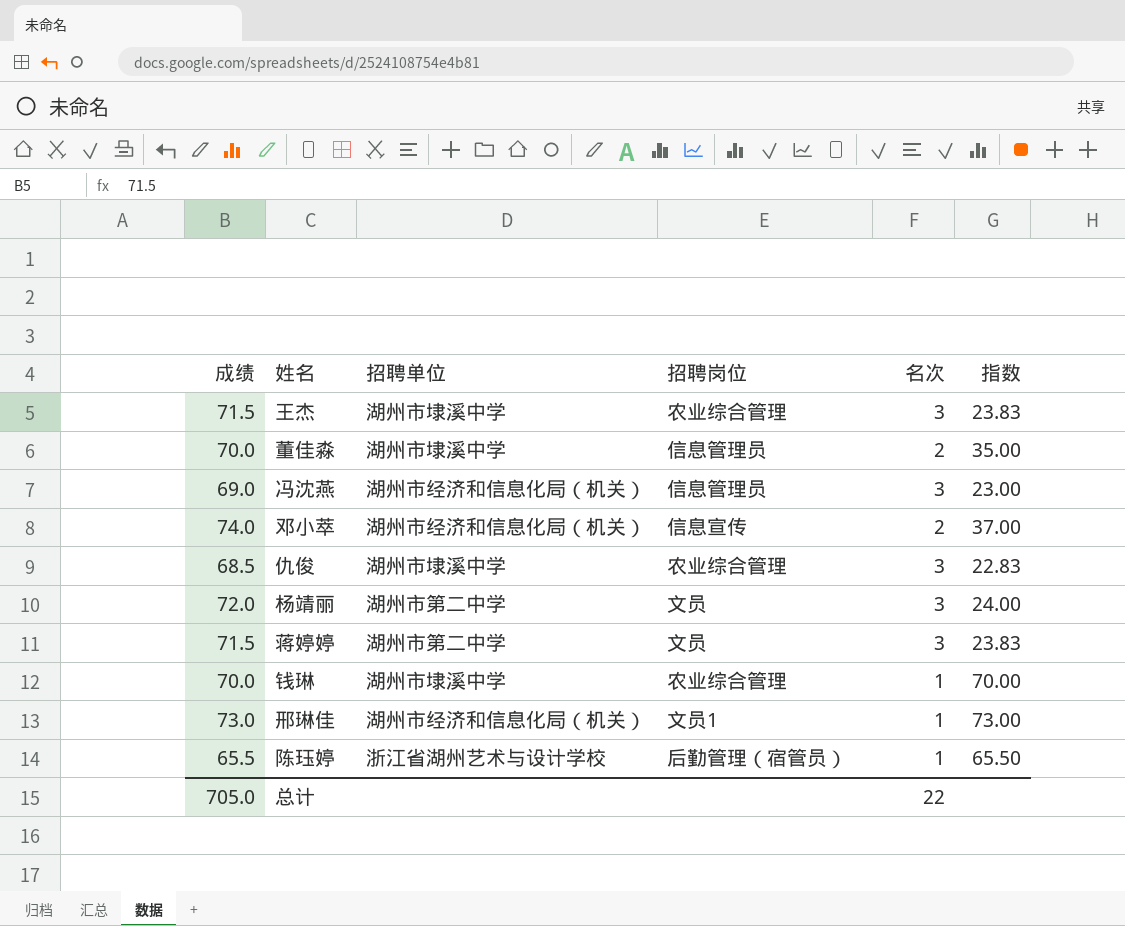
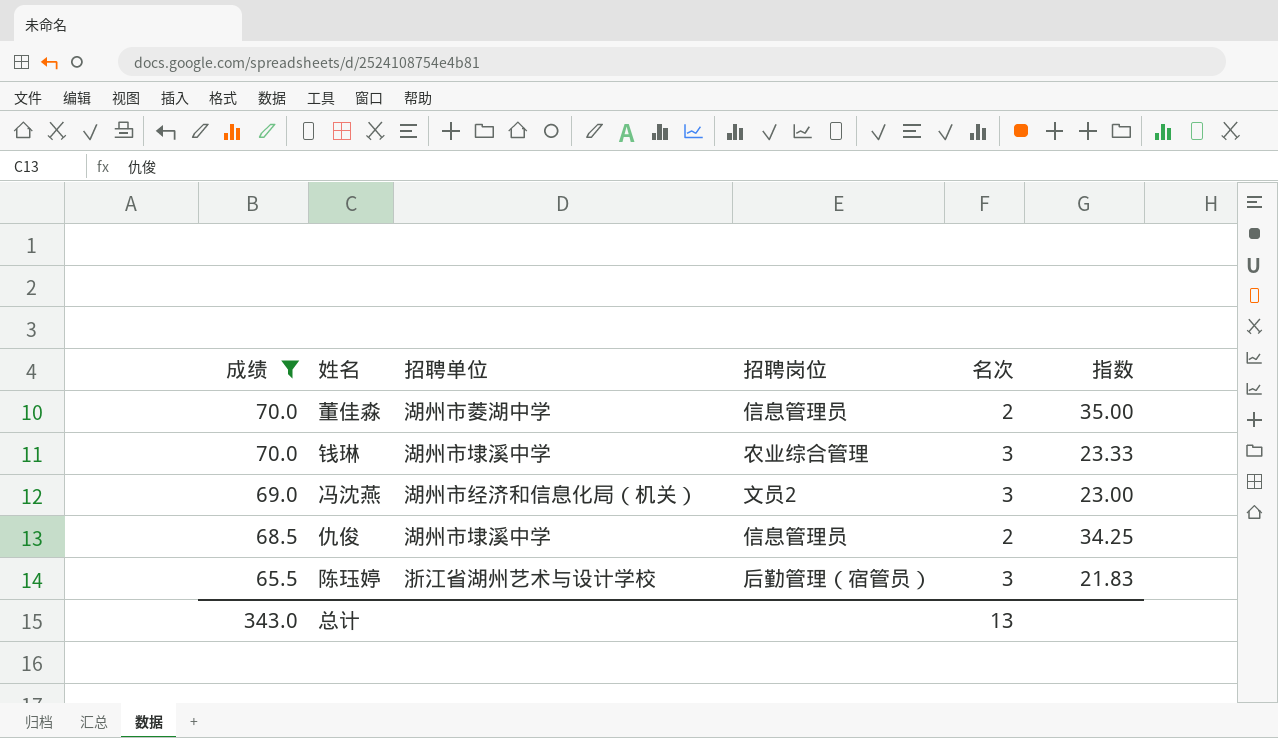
filter: none -> 成绩 <= 70.0
row order: none -> 成绩 descending
董佳淼 | 招聘单位: 湖州市埭溪中学 -> 湖州市菱湖中学
钱琳 | 名次: 1 -> 3
钱琳 | 指数: 70.00 -> 23.33
冯沈燕 | 招聘岗位: 信息管理员 -> 文员2
仇俊 | 招聘岗位: 农业综合管理 -> 信息管理员
仇俊 | 名次: 3 -> 2
仇俊 | 指数: 22.83 -> 34.25
陈珏婷 | 名次: 1 -> 3
陈珏婷 | 指数: 65.50 -> 21.83
总计 | 成绩: 705.0 -> 343.0
总计 | 名次: 22 -> 13

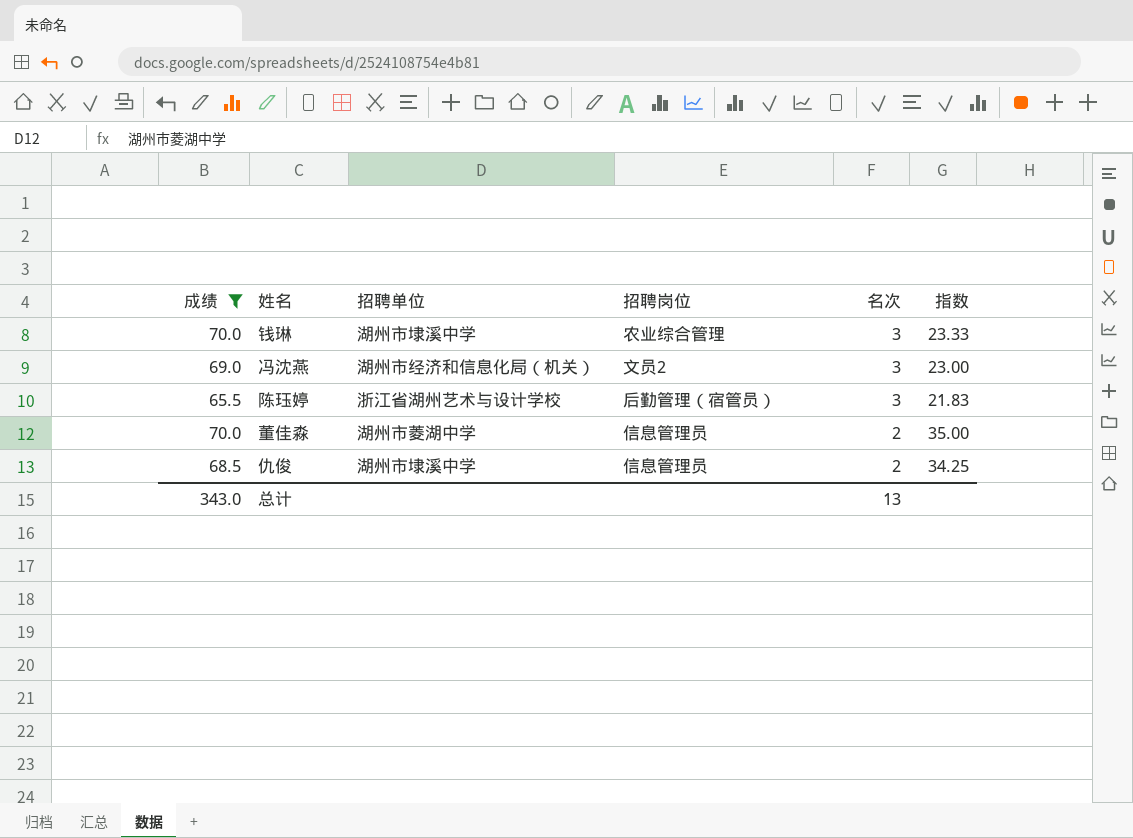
row order: 成绩 descending -> 名次 descending

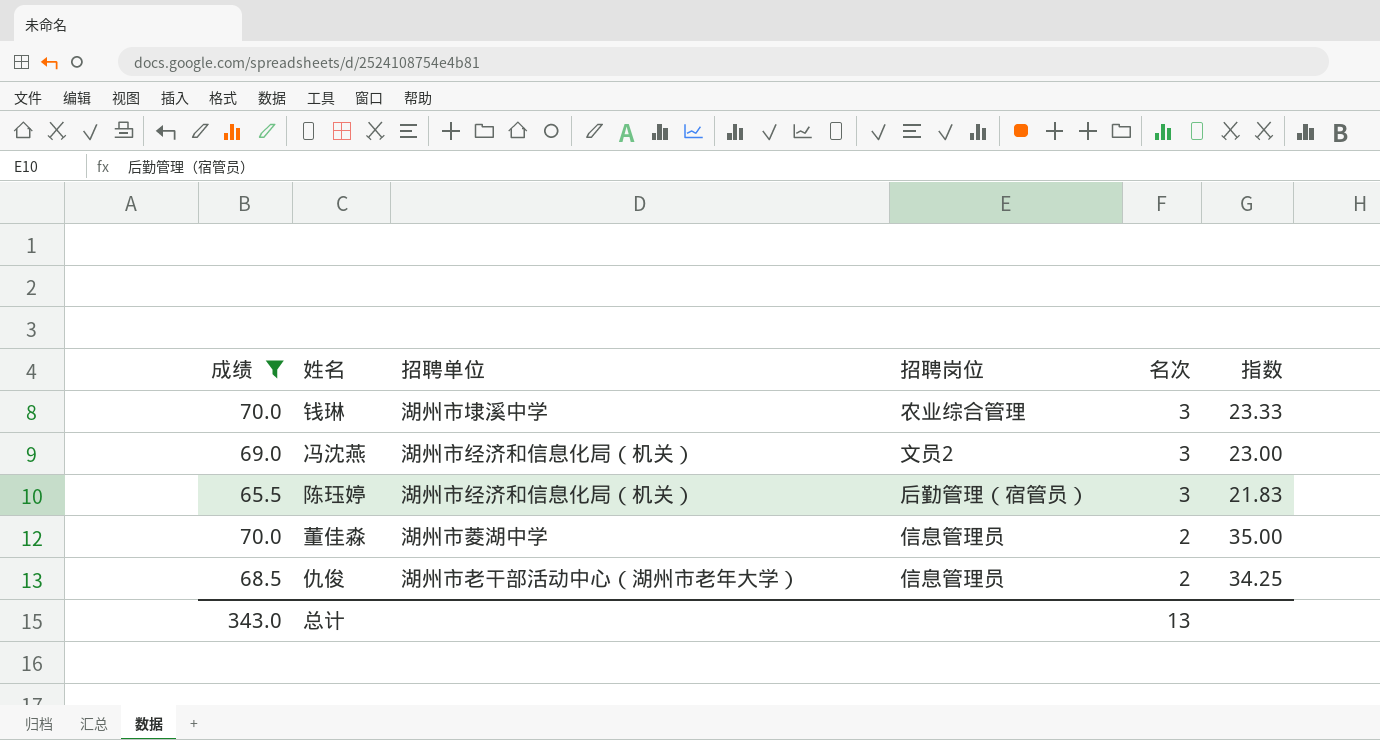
陈珏婷 | 招聘单位: 浙江省湖州艺术与设计学校 -> 湖州市经济和信息化局（机关）
仇俊 | 招聘单位: 湖州市埭溪中学 -> 湖州市老干部活动中心（湖州市老年大学）

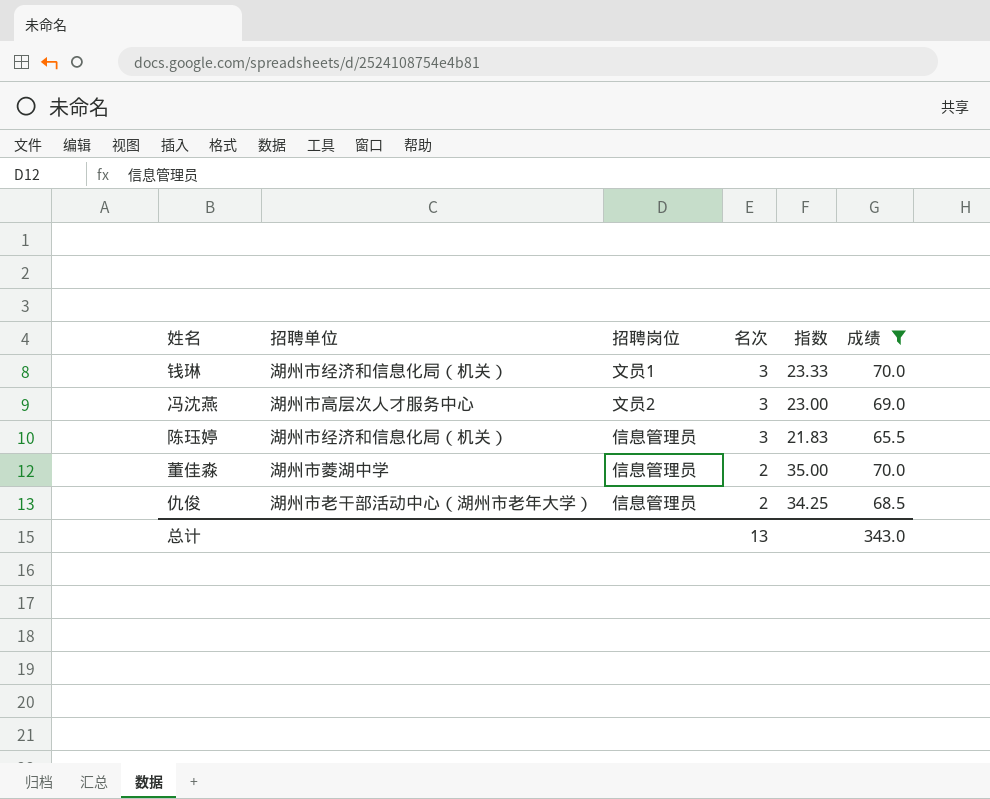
column 成绩 | position: 1 -> 6
钱琳 | 招聘单位: 湖州市埭溪中学 -> 湖州市经济和信息化局（机关）
钱琳 | 招聘岗位: 农业综合管理 -> 文员1
冯沈燕 | 招聘单位: 湖州市经济和信息化局（机关） -> 湖州市高层次人才服务中心
陈珏婷 | 招聘岗位: 后勤管理（宿管员） -> 信息管理员

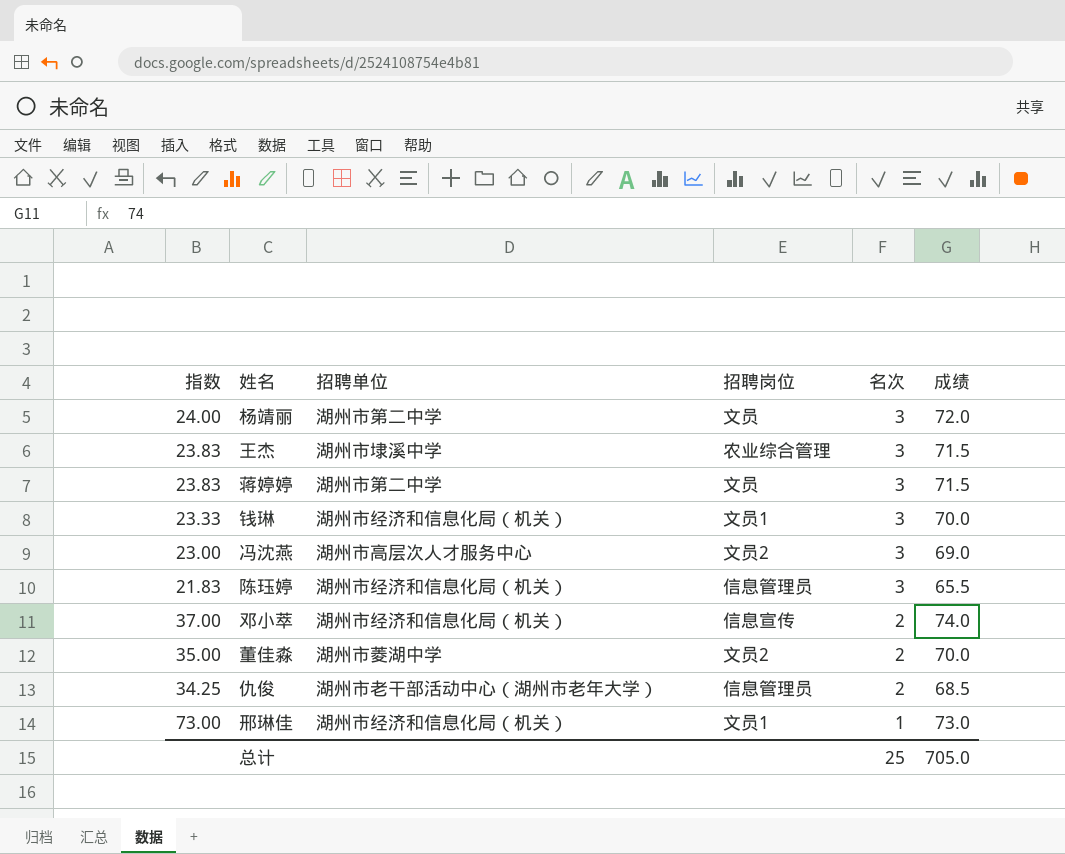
filter: 成绩 <= 70.0 -> none
column 指数 | position: 5 -> 1
董佳淼 | 招聘岗位: 信息管理员 -> 文员2
总计 | 名次: 13 -> 25
总计 | 成绩: 343.0 -> 705.0

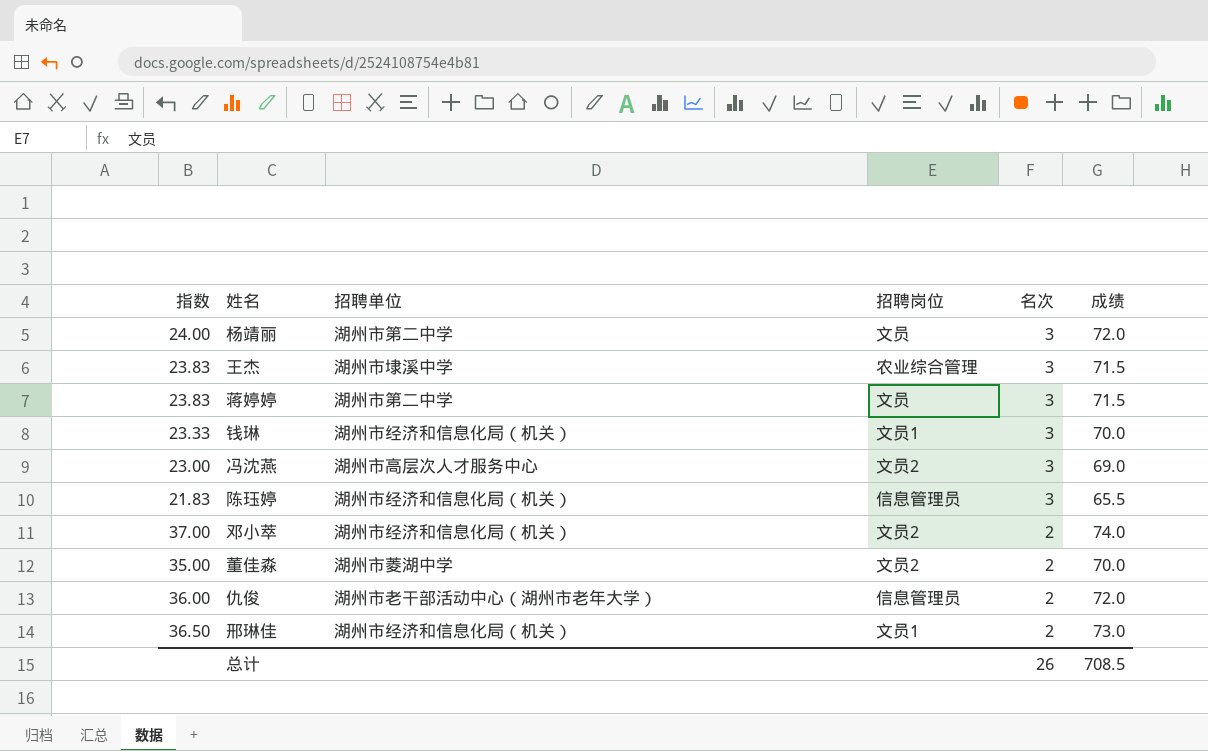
邓小萃 | 招聘岗位: 信息宣传 -> 文员2
仇俊 | 指数: 34.25 -> 36.00
仇俊 | 成绩: 68.5 -> 72.0
邢琳佳 | 指数: 73.00 -> 36.50
邢琳佳 | 名次: 1 -> 2
总计 | 名次: 25 -> 26
总计 | 成绩: 705.0 -> 708.5

